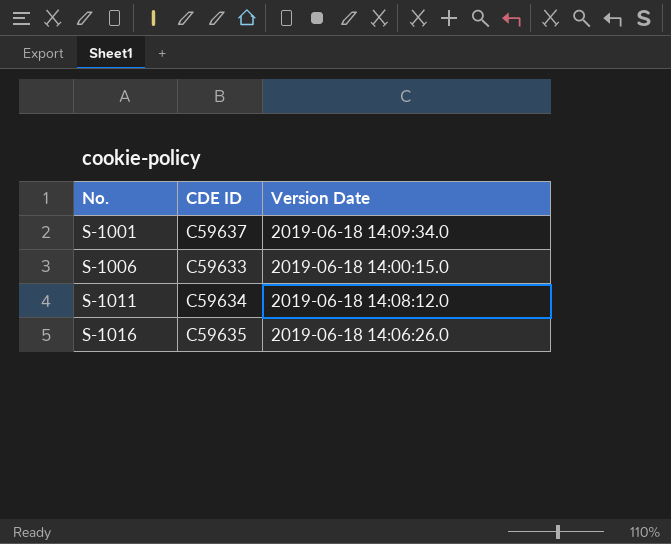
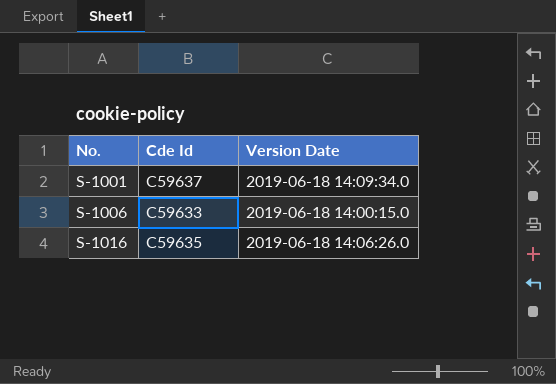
column name: CDE ID -> Cde Id
row S-1011: C59634 | 2019-06-18 14:08:12.0 -> none

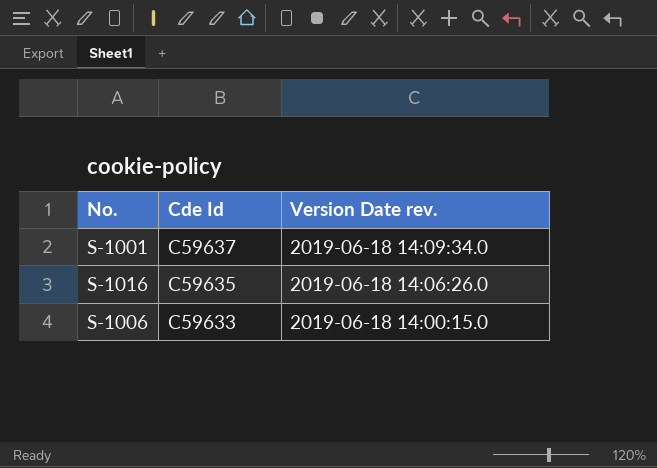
row order: No. ascending -> Cde Id descending
column name: Version Date -> Version Date rev.

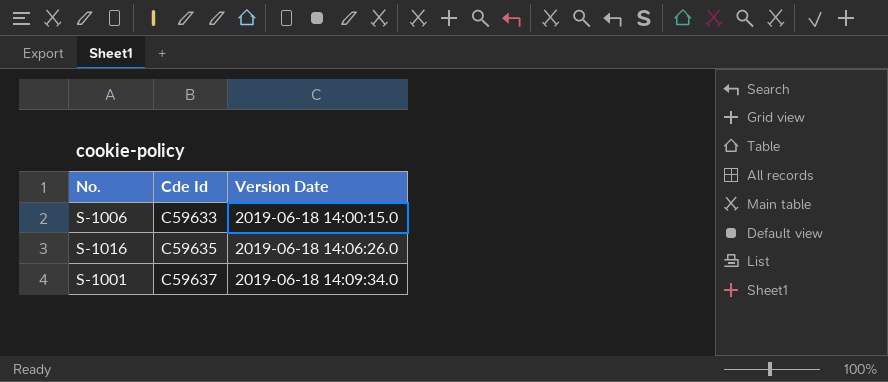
row order: Cde Id descending -> Cde Id ascending
column name: Version Date rev. -> Version Date

